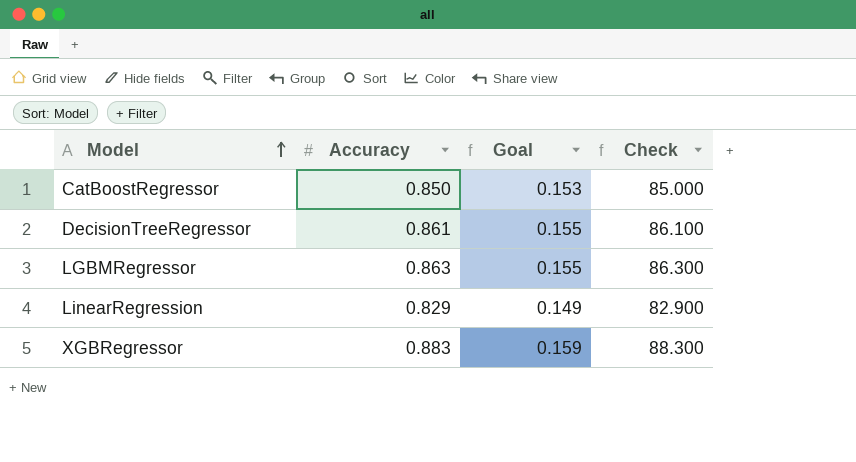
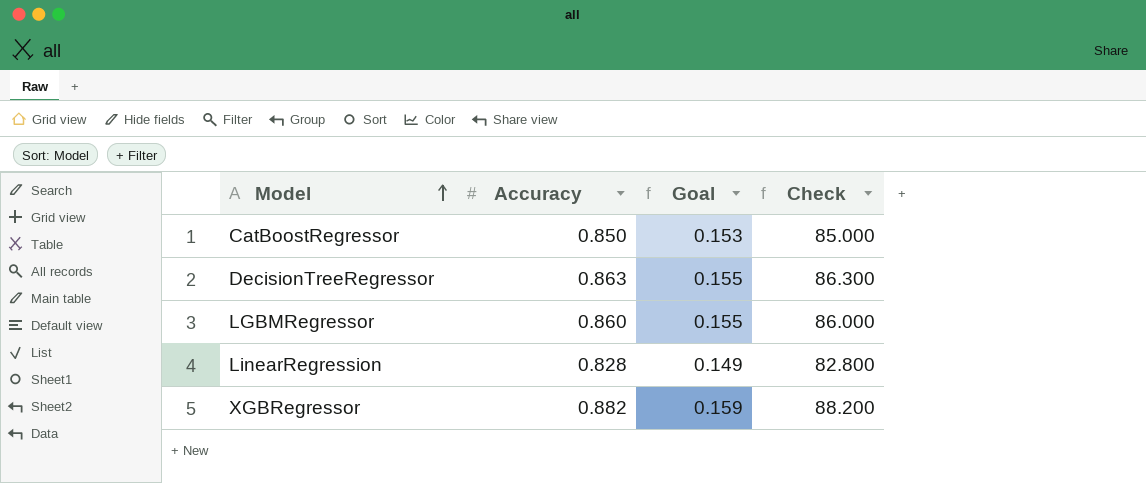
DecisionTreeRegressor | Accuracy: 0.861 -> 0.863
DecisionTreeRegressor | Check: 86.100 -> 86.300
LGBMRegressor | Accuracy: 0.863 -> 0.860
LGBMRegressor | Check: 86.300 -> 86.000
LinearRegression | Accuracy: 0.829 -> 0.828
LinearRegression | Check: 82.900 -> 82.800
XGBRegressor | Accuracy: 0.883 -> 0.882
XGBRegressor | Check: 88.300 -> 88.200

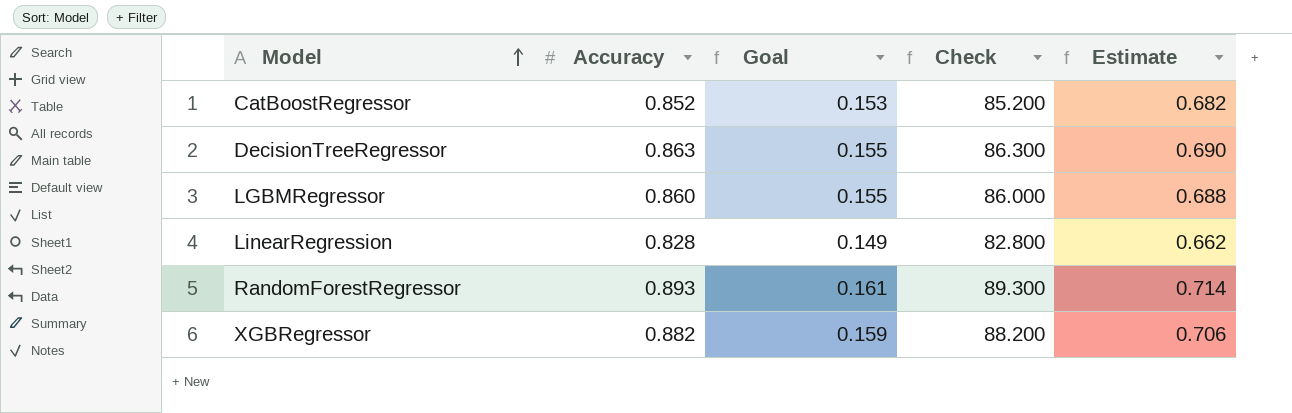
column Estimate | formula: none -> [Accuracy] * 0.8
CatBoostRegressor | Accuracy: 0.850 -> 0.852
CatBoostRegressor | Check: 85.000 -> 85.200
row RandomForestRegressor: none -> 0.893 | 0.161 | 89.300 | 0.714

